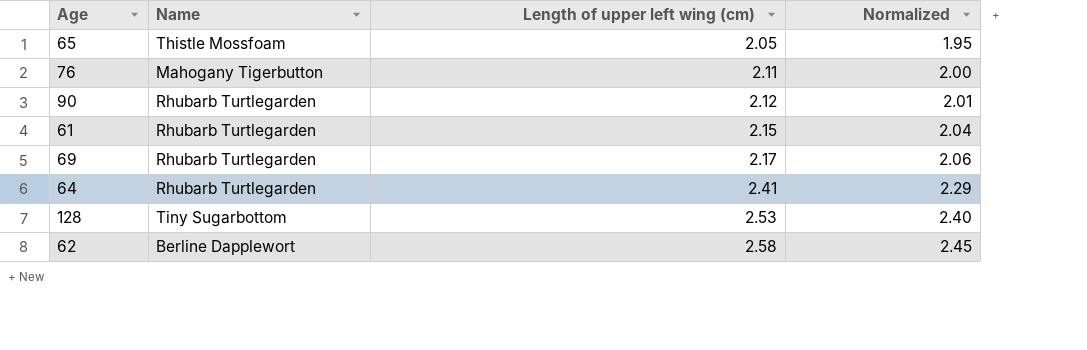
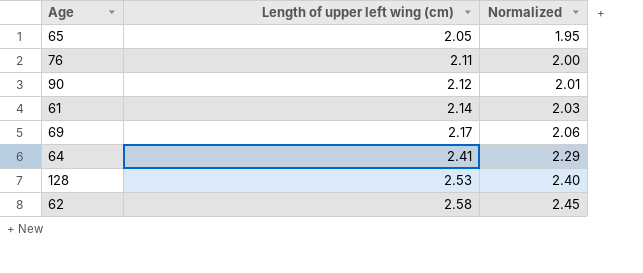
column Name | position: 2 -> none
61 | Length of upper left wing (cm): 2.15 -> 2.14
61 | Normalized: 2.04 -> 2.03

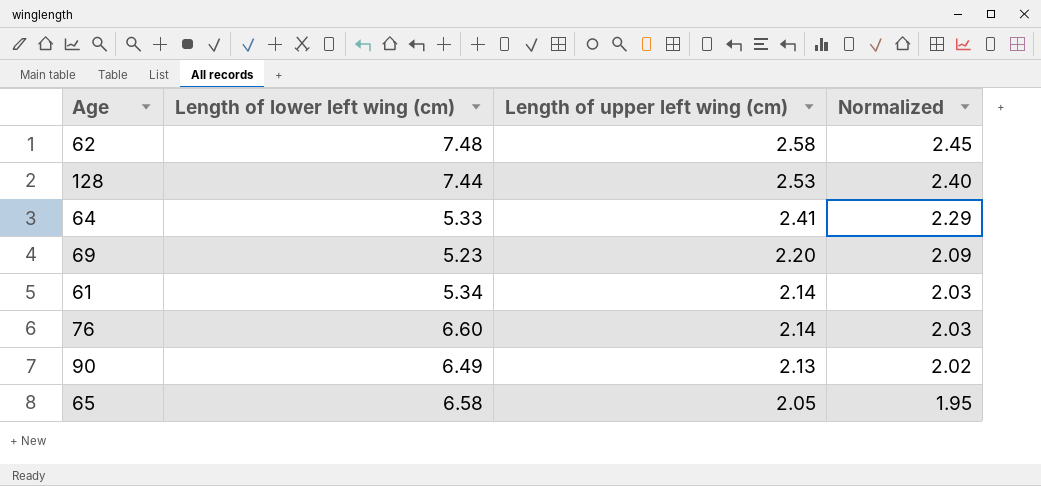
row order: Length of upper left wing (cm) ascending -> Length of upper left wing (cm) descending
column Length of lower left wing (cm) | position: none -> 2
69 | Length of upper left wing (cm): 2.17 -> 2.20
69 | Normalized: 2.06 -> 2.09
76 | Length of upper left wing (cm): 2.11 -> 2.14
76 | Normalized: 2.00 -> 2.03
90 | Length of upper left wing (cm): 2.12 -> 2.13
90 | Normalized: 2.01 -> 2.02

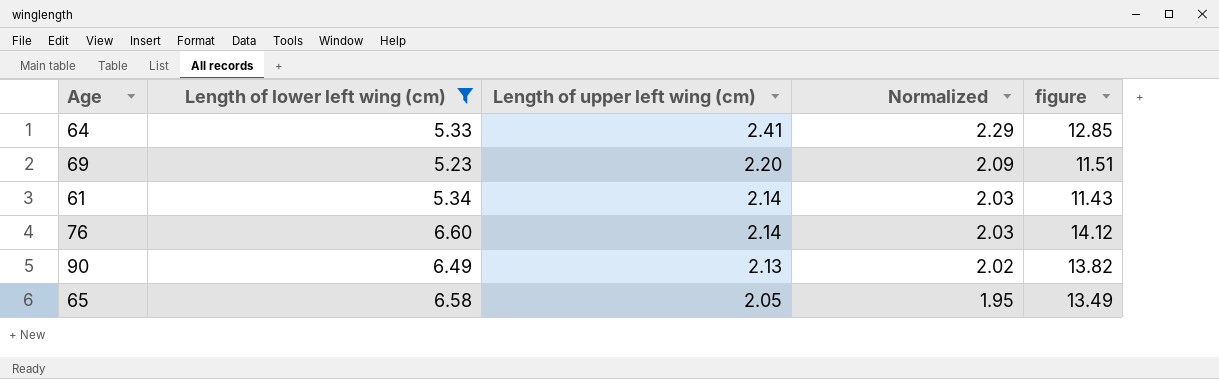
filter: none -> Length of lower left wing (cm) <= 6.60
column figure | formula: none -> [Length of lower left wing (cm)] * [Length of upper left wing (cm)]

